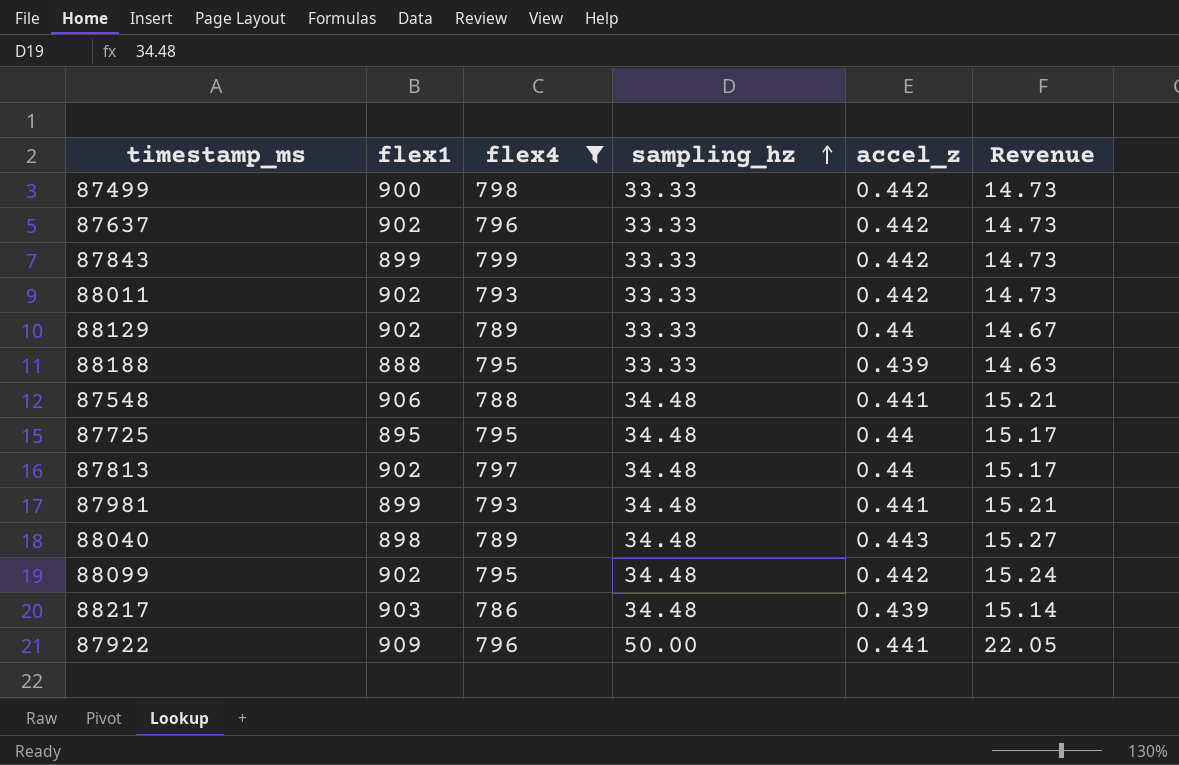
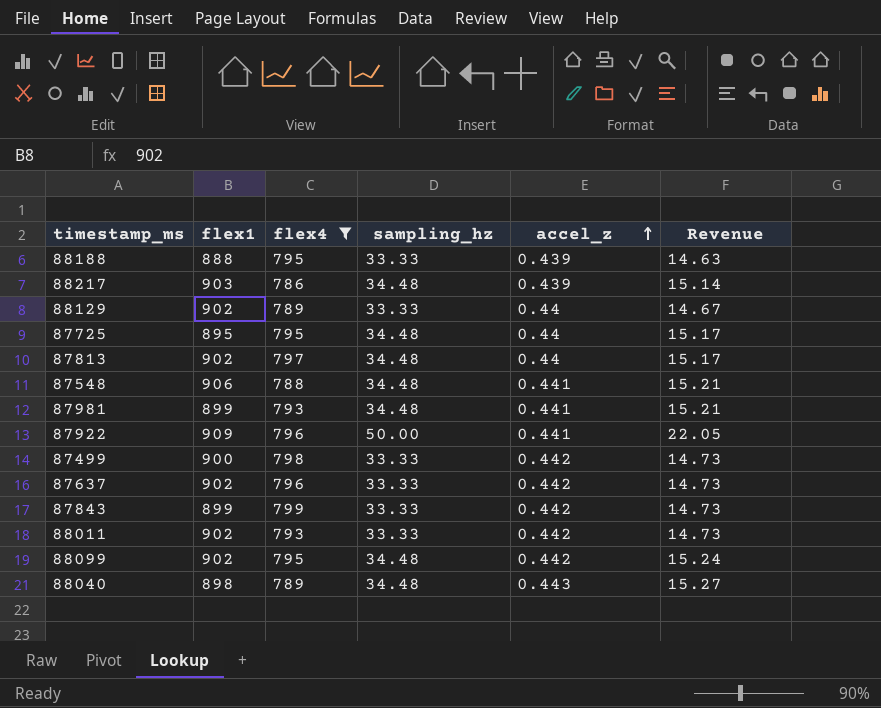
row order: sampling_hz ascending -> accel_z ascending

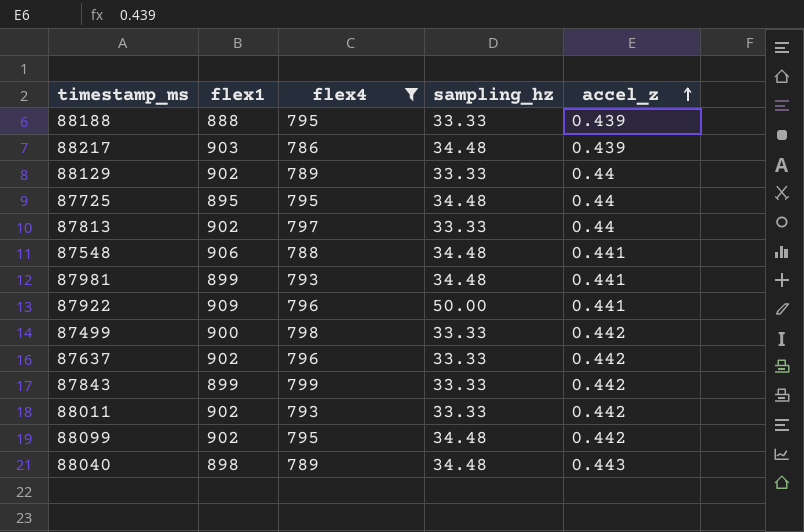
column Revenue | formula: [sampling_hz] * [accel_z] -> none
87813 | sampling_hz: 34.48 -> 33.33

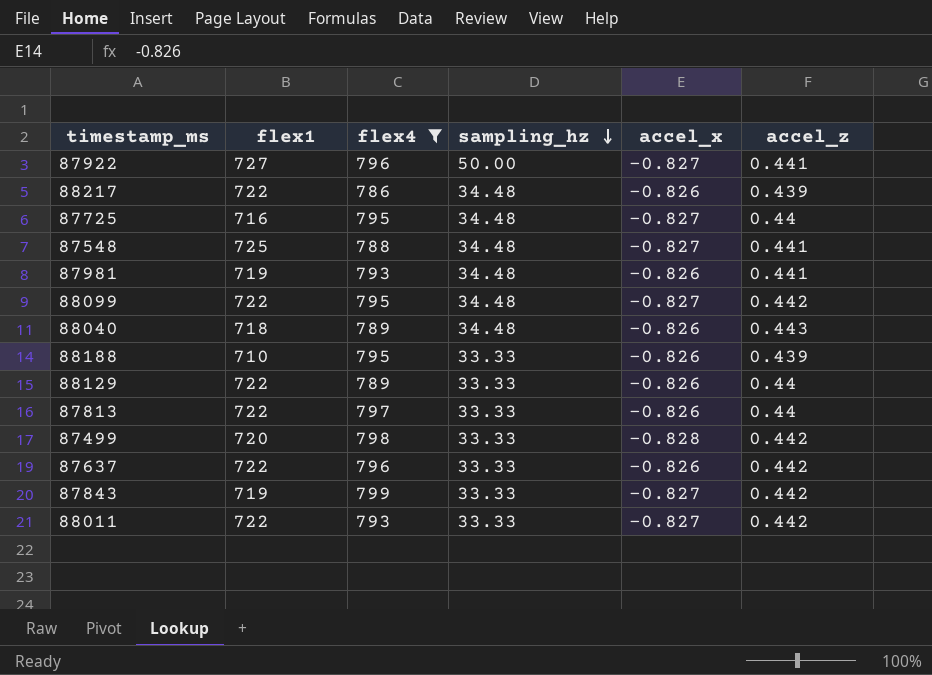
row order: accel_z ascending -> sampling_hz descending
column accel_x | position: none -> 5
87922 | flex1: 909 -> 727
88217 | flex1: 903 -> 722
87725 | flex1: 895 -> 716
87548 | flex1: 906 -> 725
87981 | flex1: 899 -> 719
88099 | flex1: 902 -> 722
88040 | flex1: 898 -> 718
88188 | flex1: 888 -> 710
88129 | flex1: 902 -> 722
87813 | flex1: 902 -> 722
87499 | flex1: 900 -> 720
87637 | flex1: 902 -> 722
87843 | flex1: 899 -> 719
88011 | flex1: 902 -> 722

